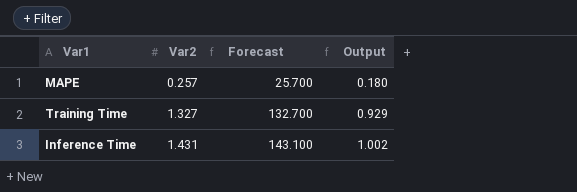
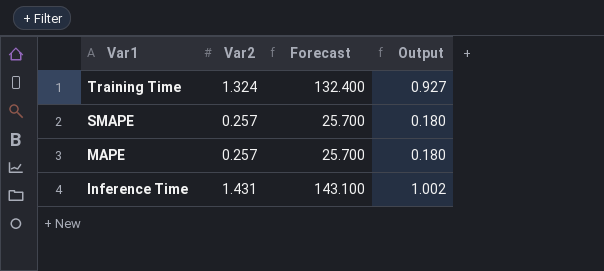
row order: Var2 ascending -> Var1 descending
Training Time | Var2: 1.327 -> 1.324
Training Time | Forecast: 132.700 -> 132.400
Training Time | Output: 0.929 -> 0.927
row SMAPE: none -> 0.257 | 25.700 | 0.180

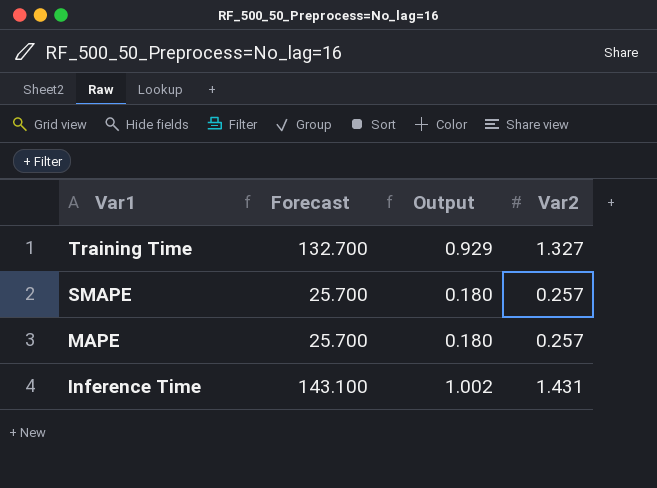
column Var2 | position: 2 -> 4
Training Time | Forecast: 132.400 -> 132.700
Training Time | Output: 0.927 -> 0.929
Training Time | Var2: 1.324 -> 1.327

